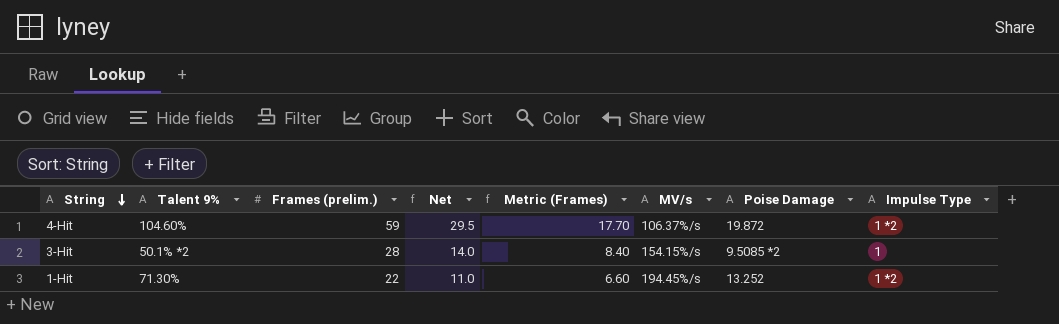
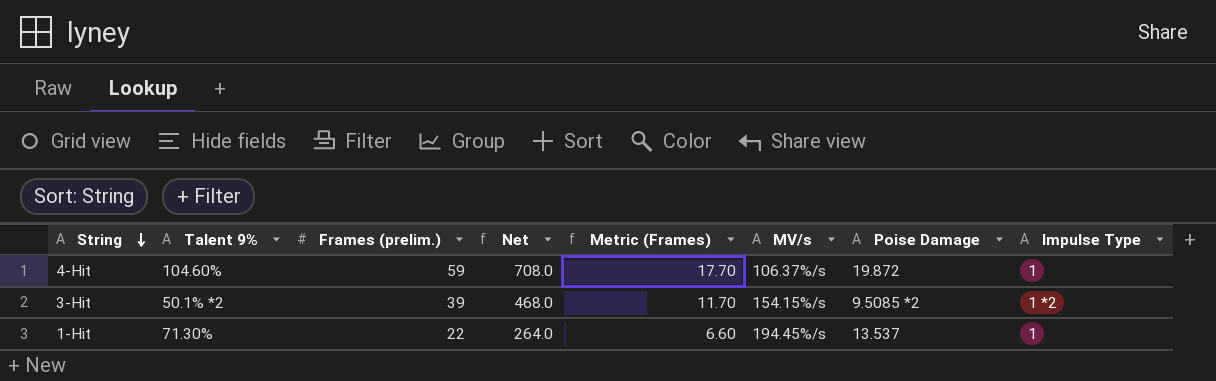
column Net | formula: [Frames (prelim.)] * 0.5 -> [Frames (prelim.)] * 12
4-Hit | Impulse Type: 1 *2 -> 1
3-Hit | Frames (prelim.): 28 -> 39
3-Hit | Metric (Frames): 8.40 -> 11.70
3-Hit | Impulse Type: 1 -> 1 *2
1-Hit | Poise Damage: 13.252 -> 13.537
1-Hit | Impulse Type: 1 *2 -> 1

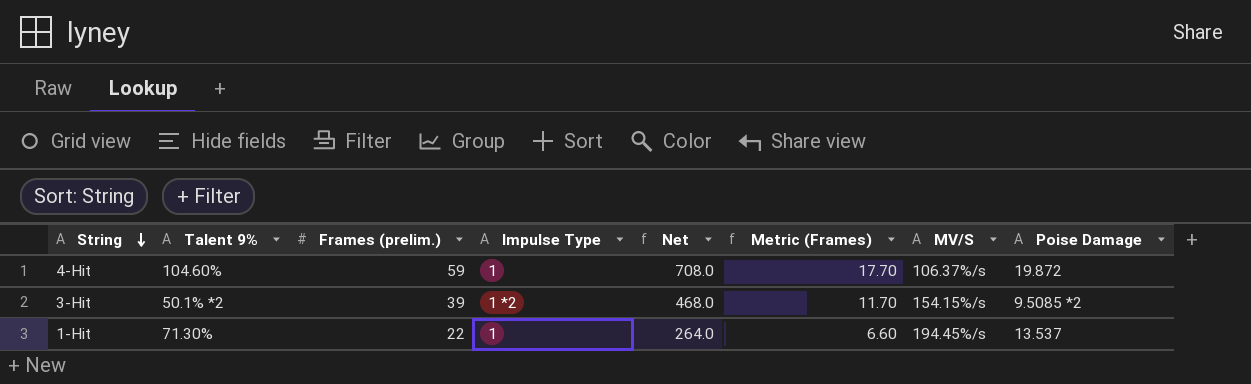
column Impulse Type | position: 8 -> 4
column name: MV/s -> MV/S

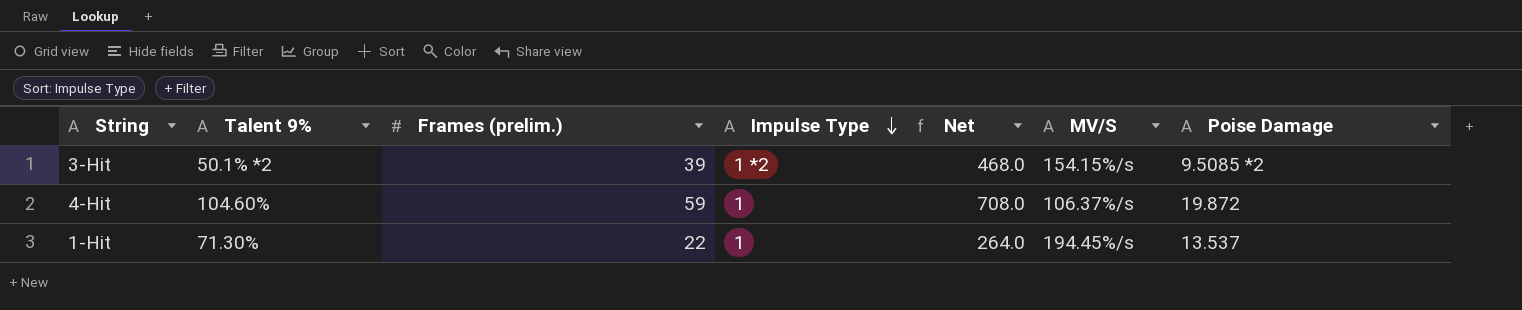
row order: String descending -> Impulse Type descending
column Metric (Frames) | formula: [Frames (prelim.)] * 0.3 -> none

